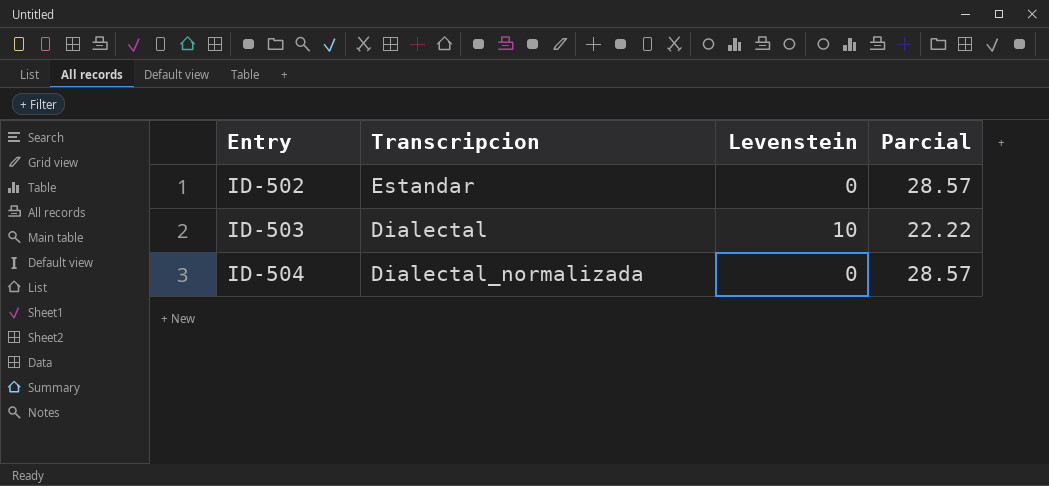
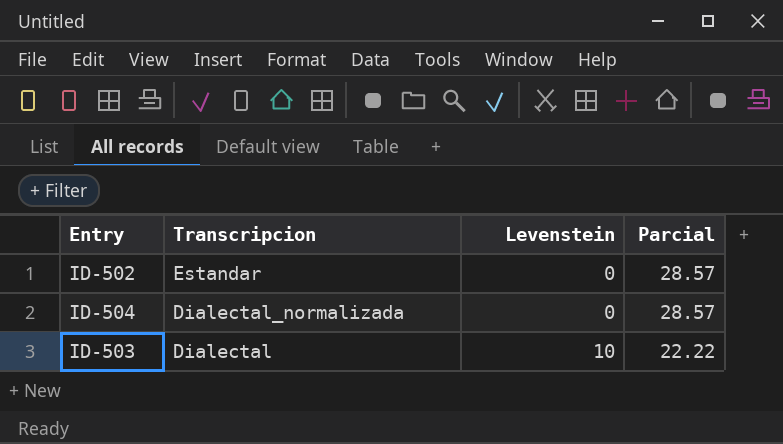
row order: Entry ascending -> Transcripcion descending

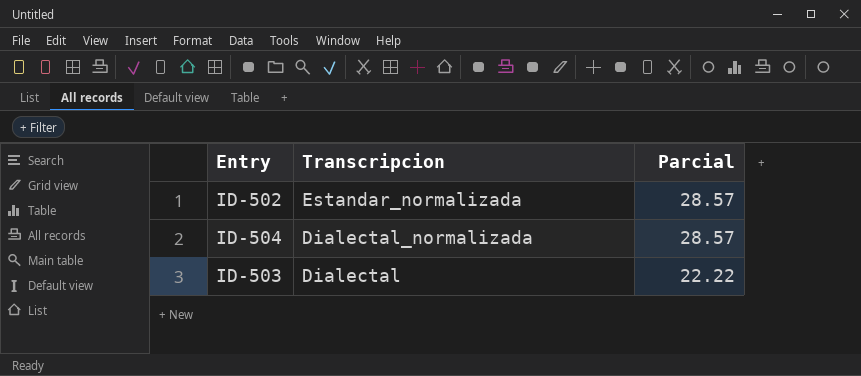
column Levenstein | position: 3 -> none
ID-502 | Transcripcion: Estandar -> Estandar_normalizada

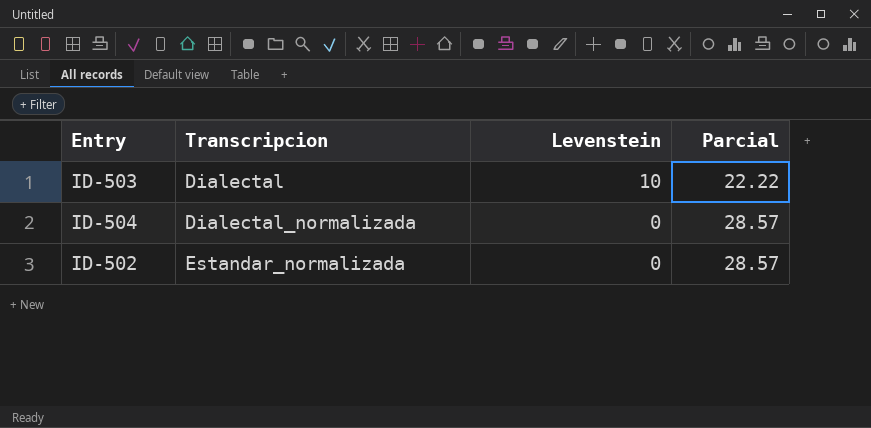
row order: Transcripcion descending -> Transcripcion ascending
column Levenstein | position: none -> 3

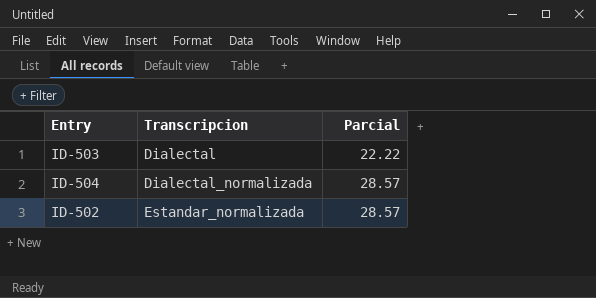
column Levenstein | position: 3 -> none

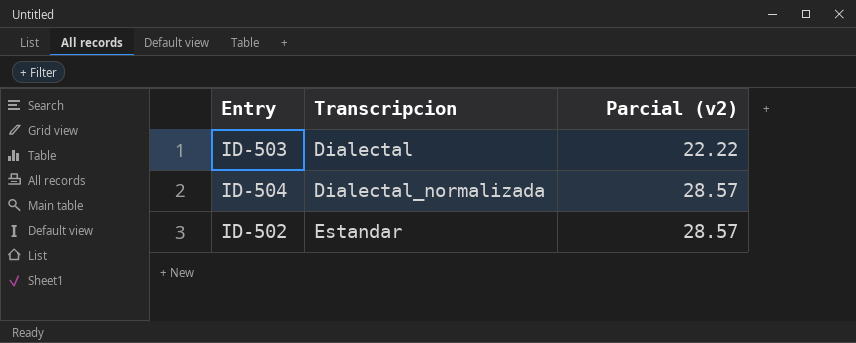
column name: Parcial -> Parcial (v2)
ID-502 | Transcripcion: Estandar_normalizada -> Estandar

